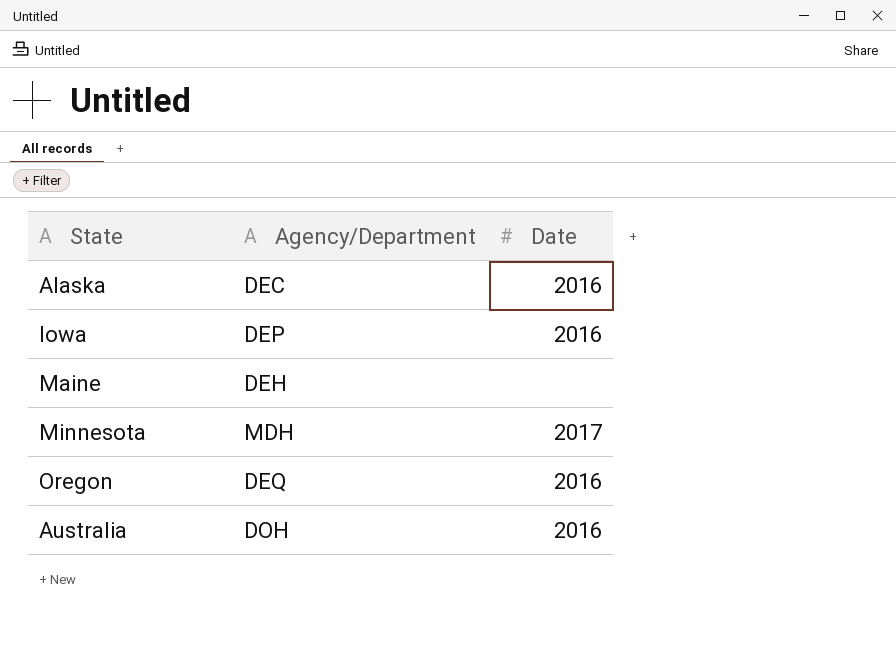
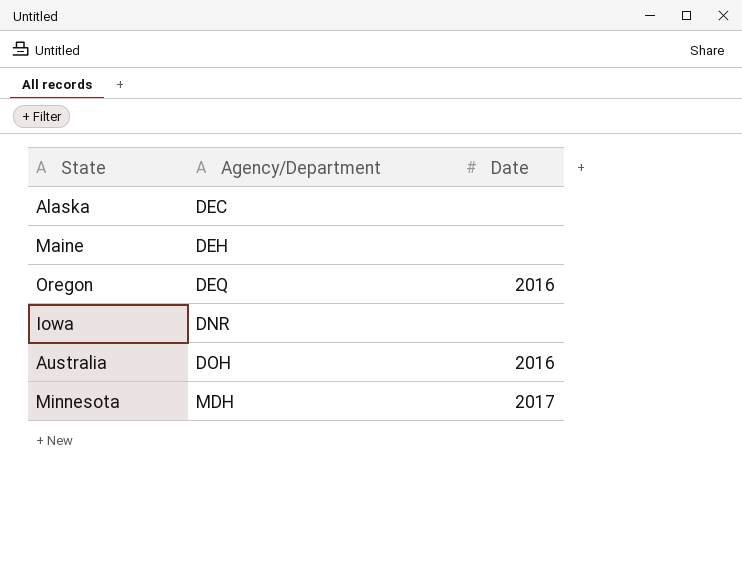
row order: none -> Agency/Department ascending
Alaska | Date: 2016 -> none
Iowa | Agency/Department: DEP -> DNR
Iowa | Date: 2016 -> none

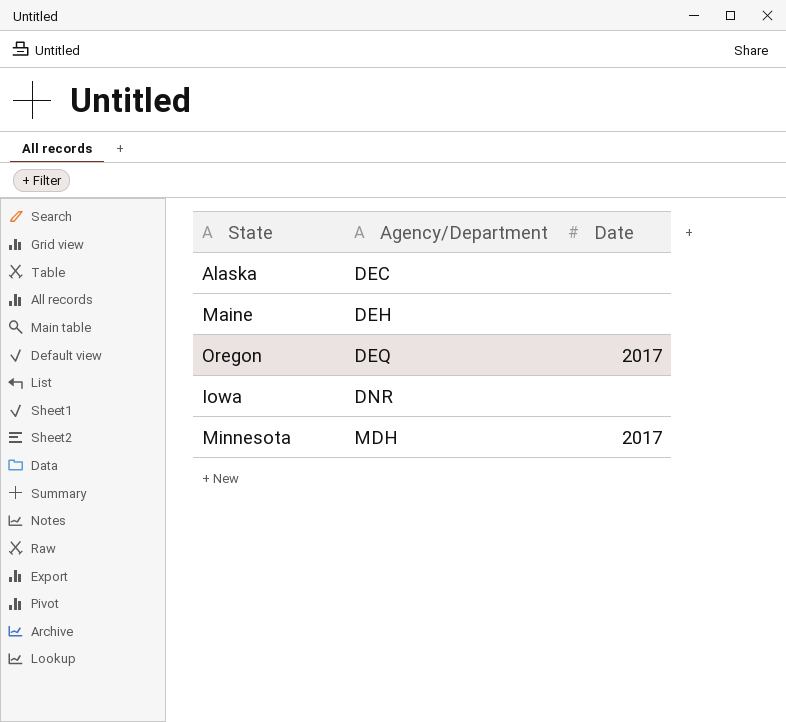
row Australia: DOH | 2016 -> none
Oregon | Date: 2016 -> 2017

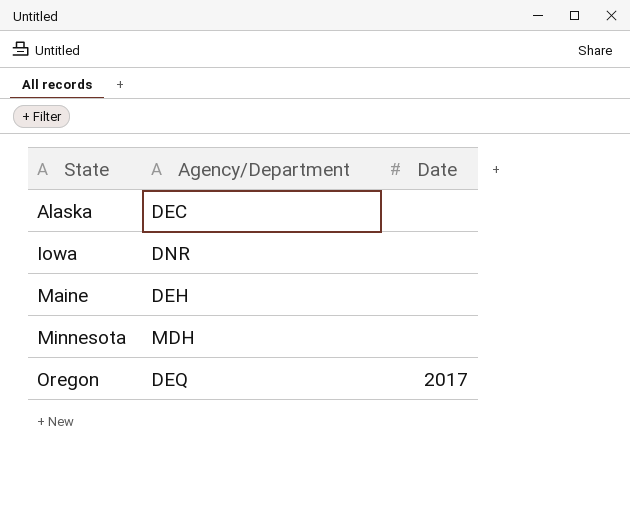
row order: Agency/Department ascending -> State ascending
Minnesota | Date: 2017 -> none

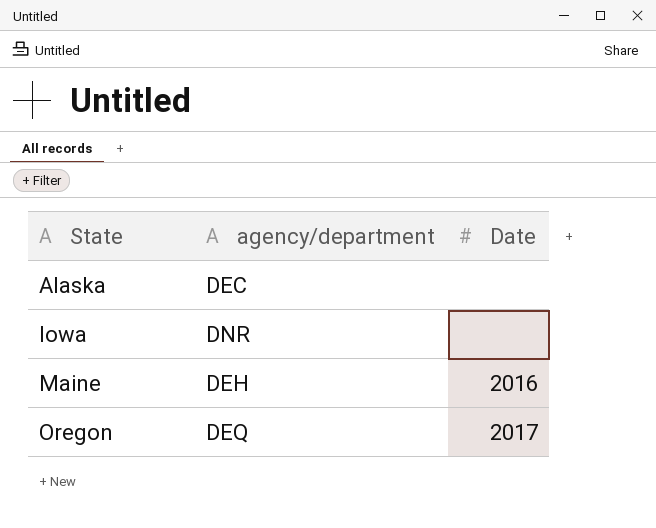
column name: Agency/Department -> agency/department
row Minnesota: MDH | none -> none
Maine | Date: none -> 2016

